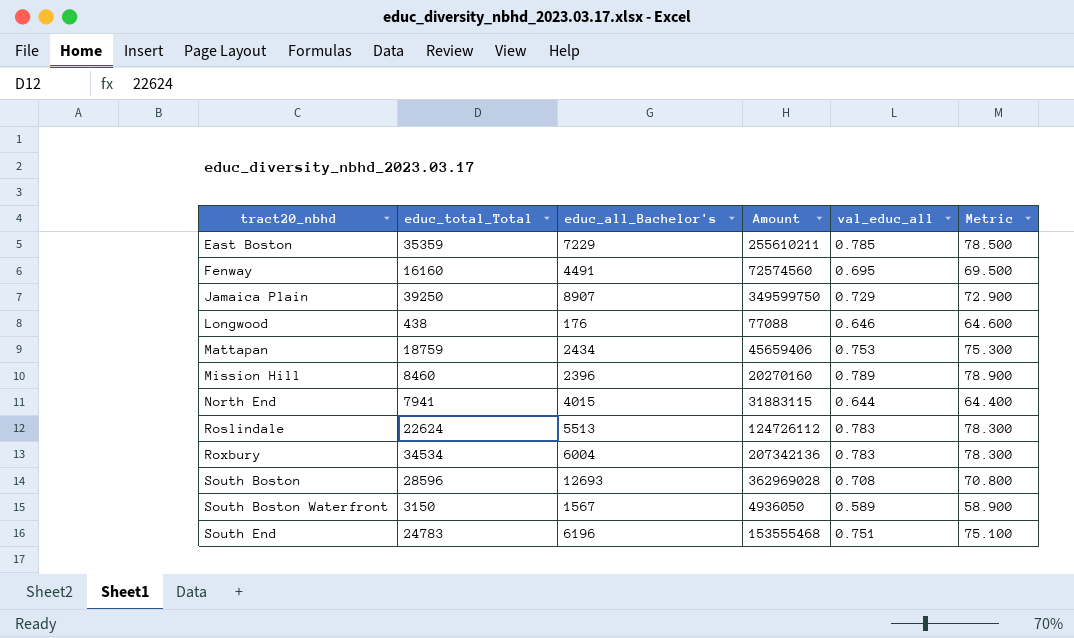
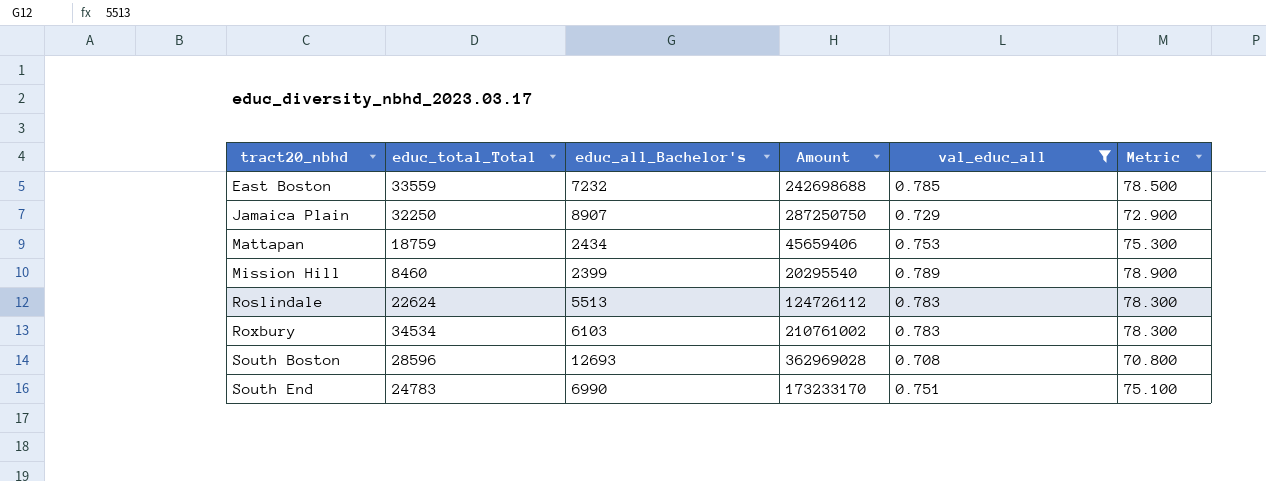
filter: none -> val_educ_all >= 0.708
East Boston | educ_total_Total: 35359 -> 33559
East Boston | educ_all_Bachelor's: 7229 -> 7232
East Boston | Amount: 255610211 -> 242698688
Jamaica Plain | educ_total_Total: 39250 -> 32250
Jamaica Plain | Amount: 349599750 -> 287250750
Mission Hill | educ_all_Bachelor's: 2396 -> 2399
Mission Hill | Amount: 20270160 -> 20295540
Roxbury | educ_all_Bachelor's: 6004 -> 6103
Roxbury | Amount: 207342136 -> 210761002
South End | educ_all_Bachelor's: 6196 -> 6990
South End | Amount: 153555468 -> 173233170

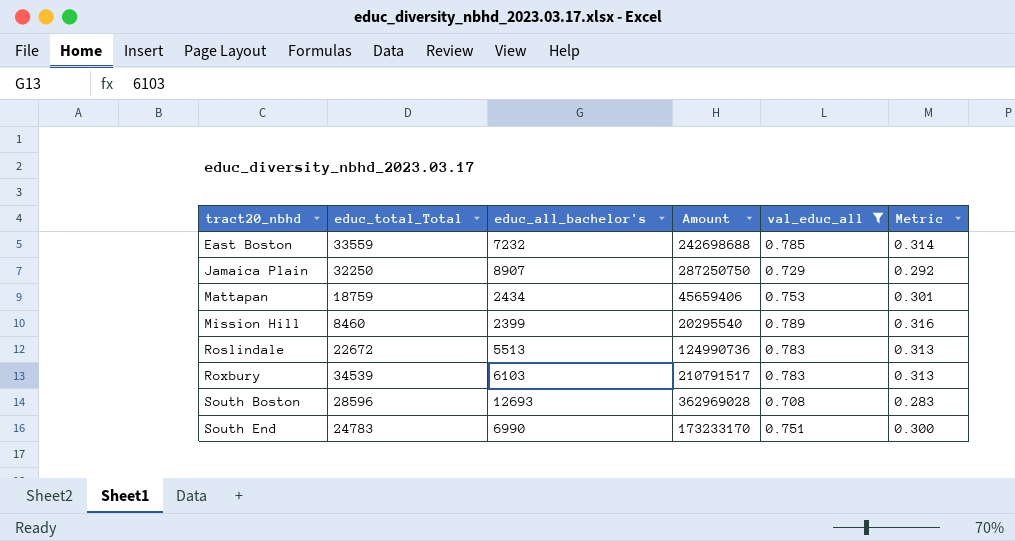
column name: educ_all_Bachelor's -> educ_all_bachelor's
column Metric | formula: [val_educ_all] * 100 -> [val_educ_all] * 0.4
Roslindale | educ_total_Total: 22624 -> 22672
Roslindale | Amount: 124726112 -> 124990736
Roxbury | educ_total_Total: 34534 -> 34539
Roxbury | Amount: 210761002 -> 210791517

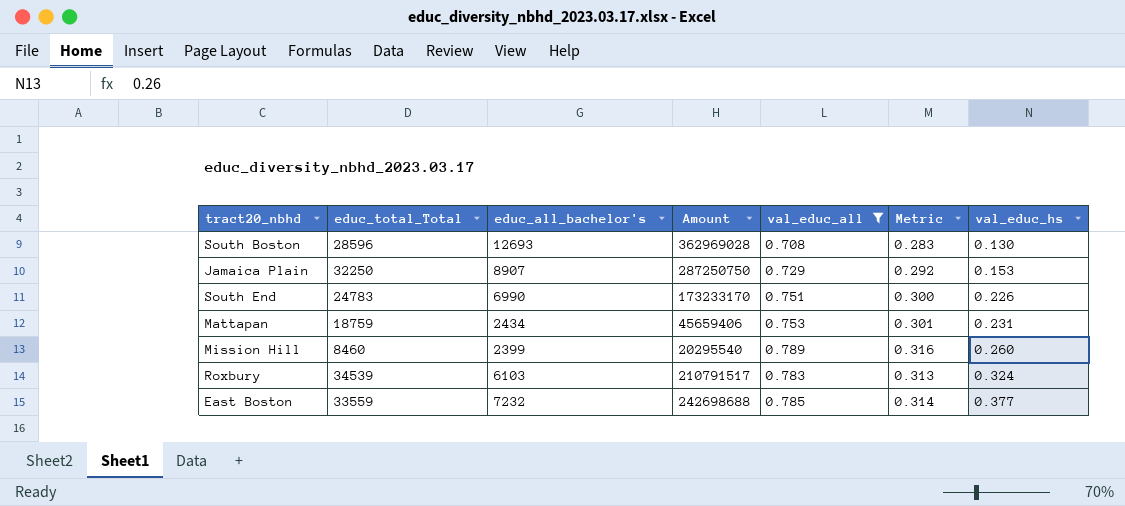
row order: tract20_nbhd ascending -> val_educ_hs ascending
column val_educ_hs | position: none -> 7
row Roslindale: 22672 | 5513 | 124990736 | 0.783 | 0.313 -> none

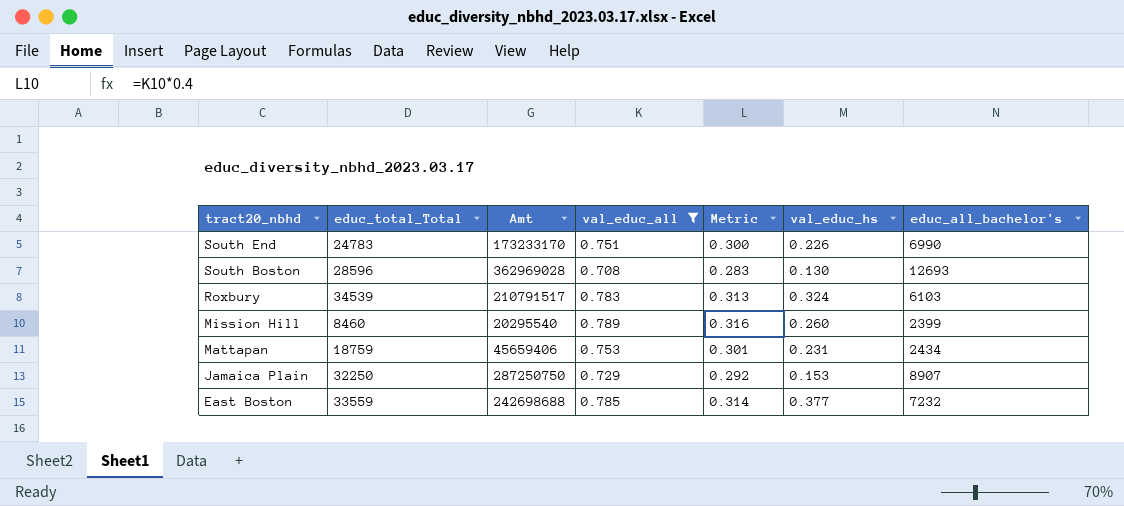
row order: val_educ_hs ascending -> tract20_nbhd descending
column name: Amount -> Amt
column educ_all_bachelor's | position: 3 -> 7

